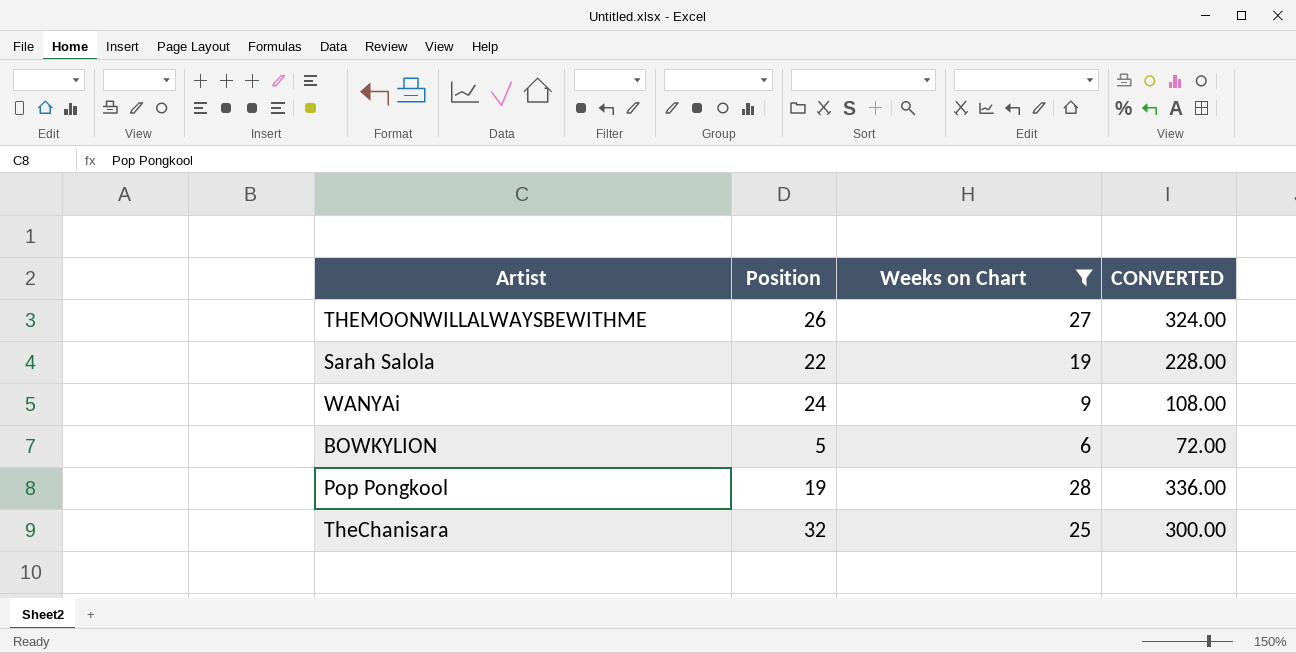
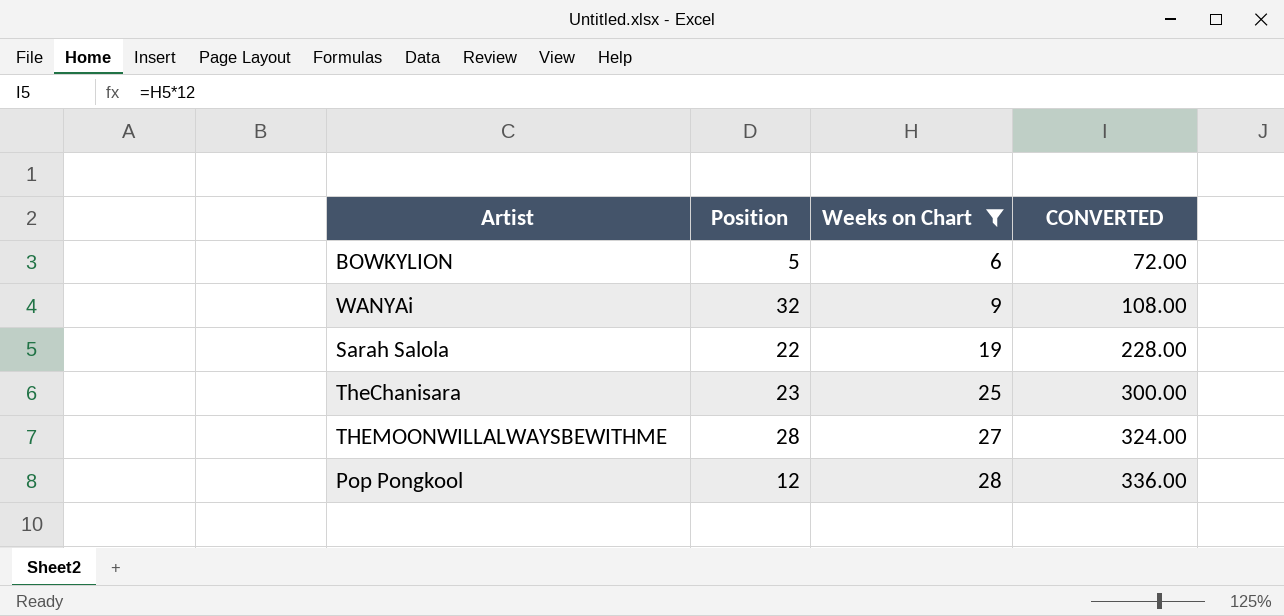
row order: none -> Weeks on Chart ascending
WANYAi | Position: 24 -> 32
TheChanisara | Position: 32 -> 23
THEMOONWILLALWAYSBEWITHME | Position: 26 -> 28
Pop Pongkool | Position: 19 -> 12

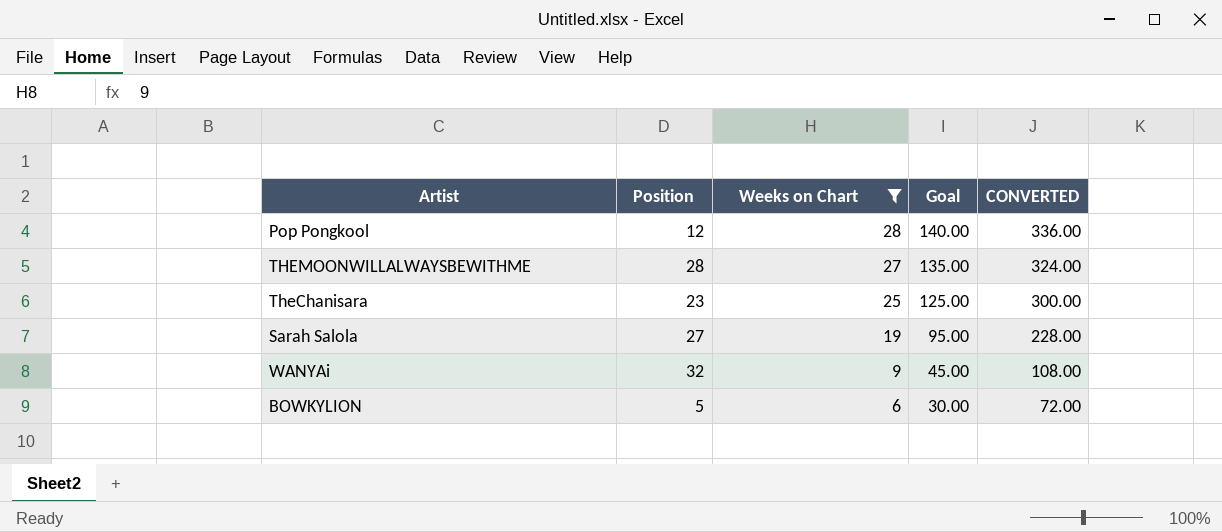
row order: Weeks on Chart ascending -> Weeks on Chart descending
column Goal | formula: none -> [Weeks on Chart] * 5
Sarah Salola | Position: 22 -> 27

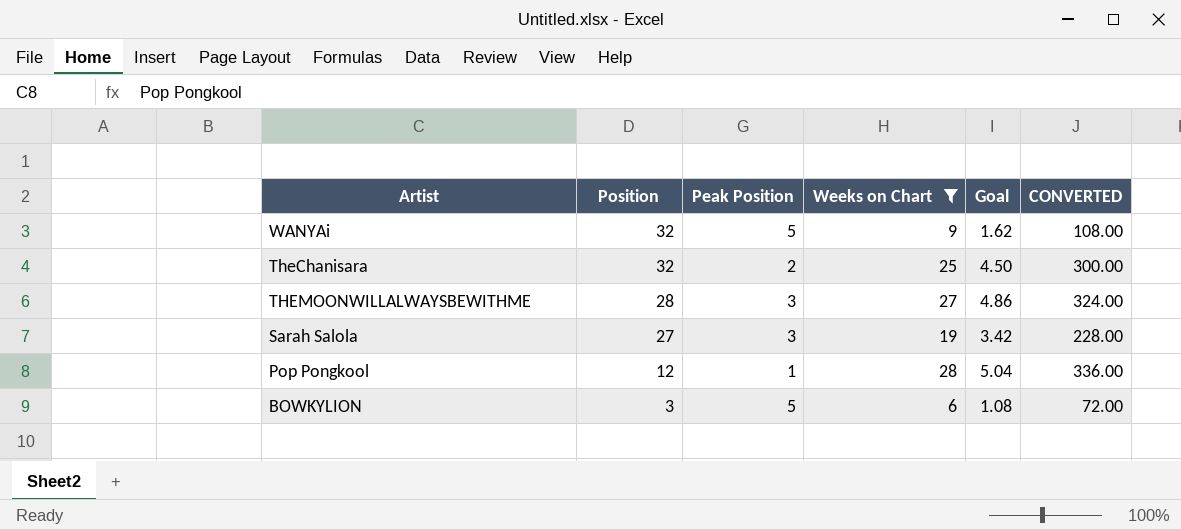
row order: Weeks on Chart descending -> Position descending
column Peak Position | position: none -> 3
column Goal | formula: [Weeks on Chart] * 5 -> [Weeks on Chart] * 0.18
TheChanisara | Position: 23 -> 32
BOWKYLION | Position: 5 -> 3

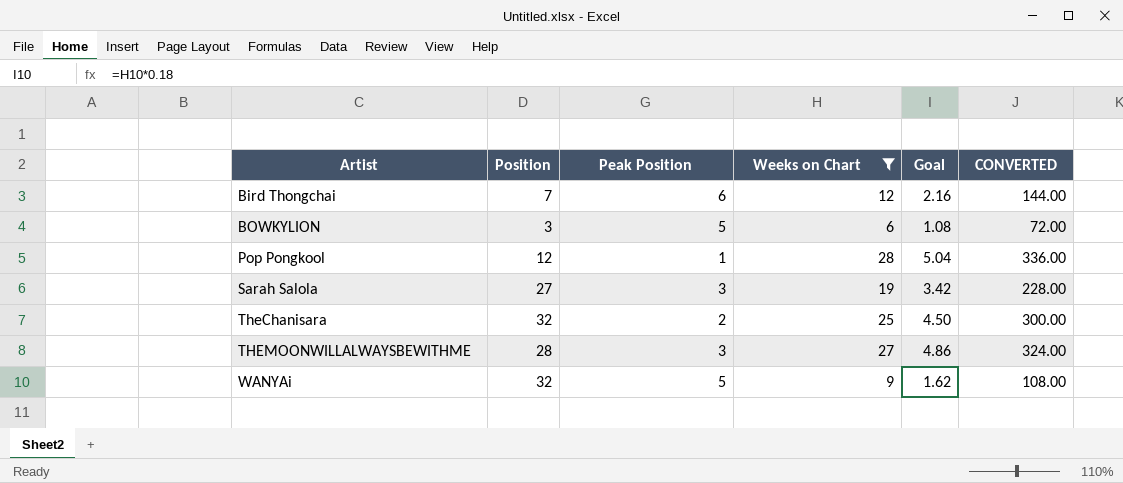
row order: Position descending -> Artist ascending
row Bird Thongchai: none -> 7 | 6 | 12 | 2.16 | 144.00

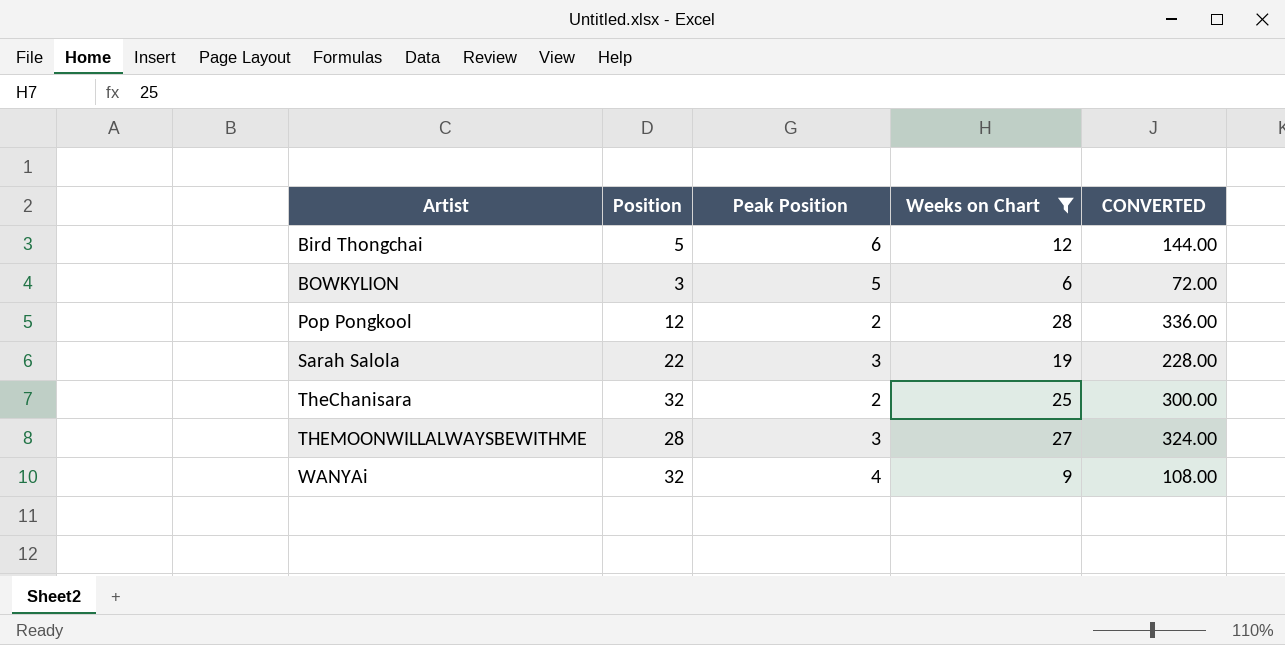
column Goal | formula: [Weeks on Chart] * 0.18 -> none
Bird Thongchai | Position: 7 -> 5
Pop Pongkool | Peak Position: 1 -> 2
Sarah Salola | Position: 27 -> 22
WANYAi | Peak Position: 5 -> 4

